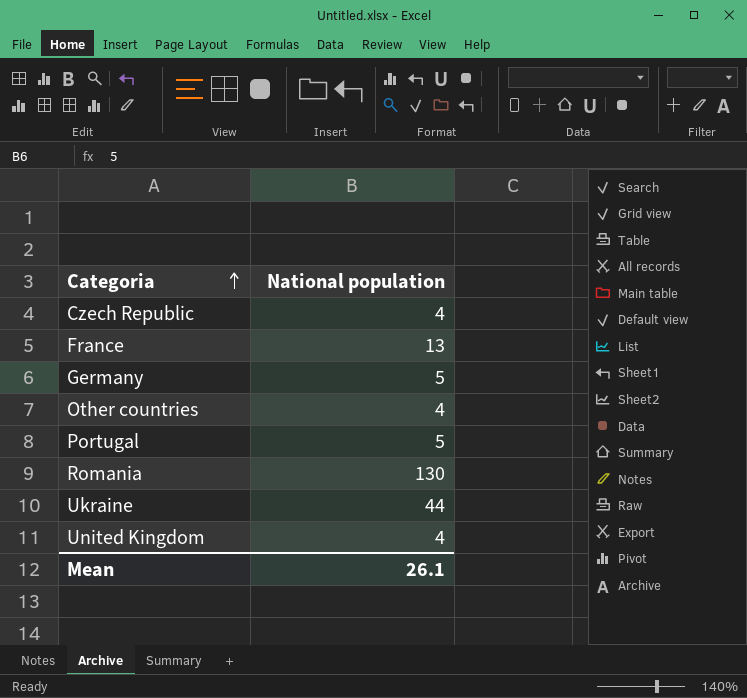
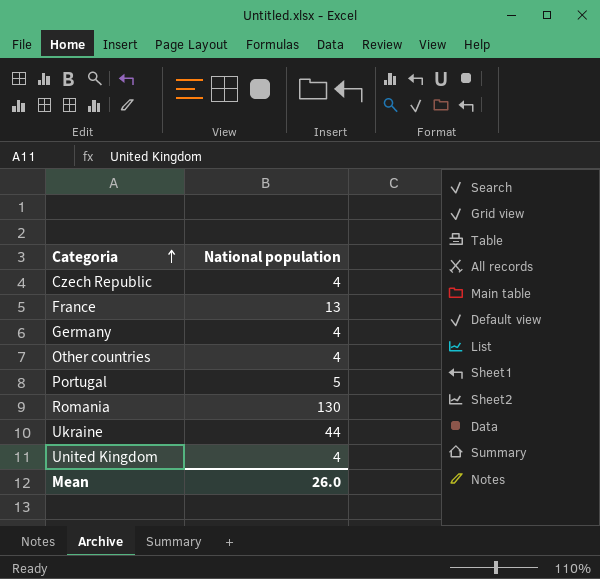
Germany | National population: 5 -> 4
Mean | National population: 26.1 -> 26.0

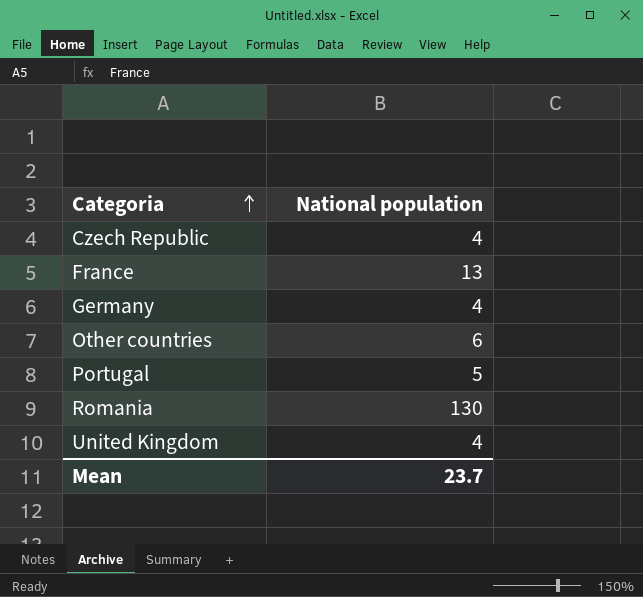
row Ukraine: 44 -> none
Other countries | National population: 4 -> 6
Mean | National population: 26.0 -> 23.7

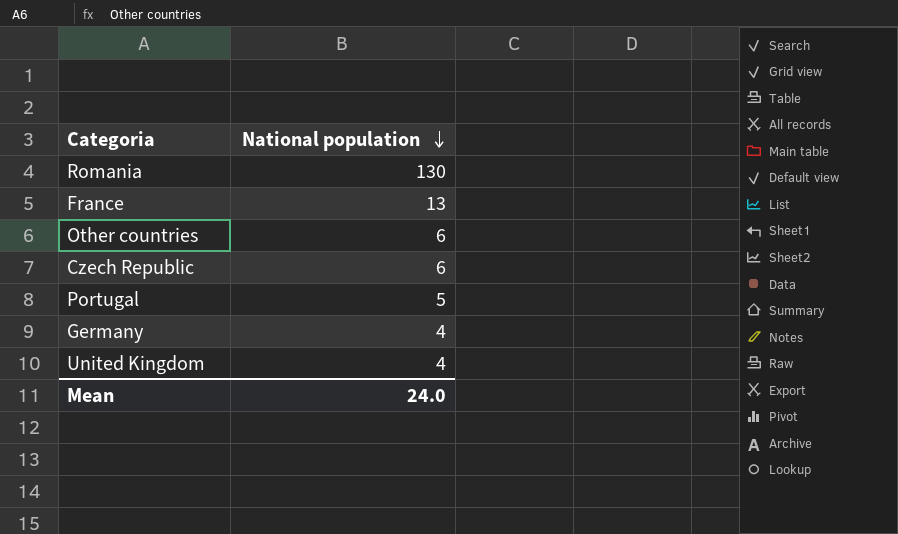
row order: Categoria ascending -> National population descending
Czech Republic | National population: 4 -> 6
Mean | National population: 23.7 -> 24.0

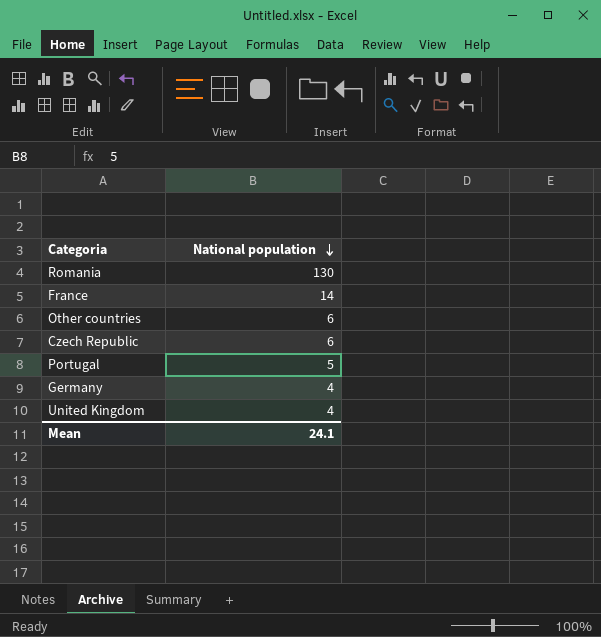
France | National population: 13 -> 14
Mean | National population: 24.0 -> 24.1

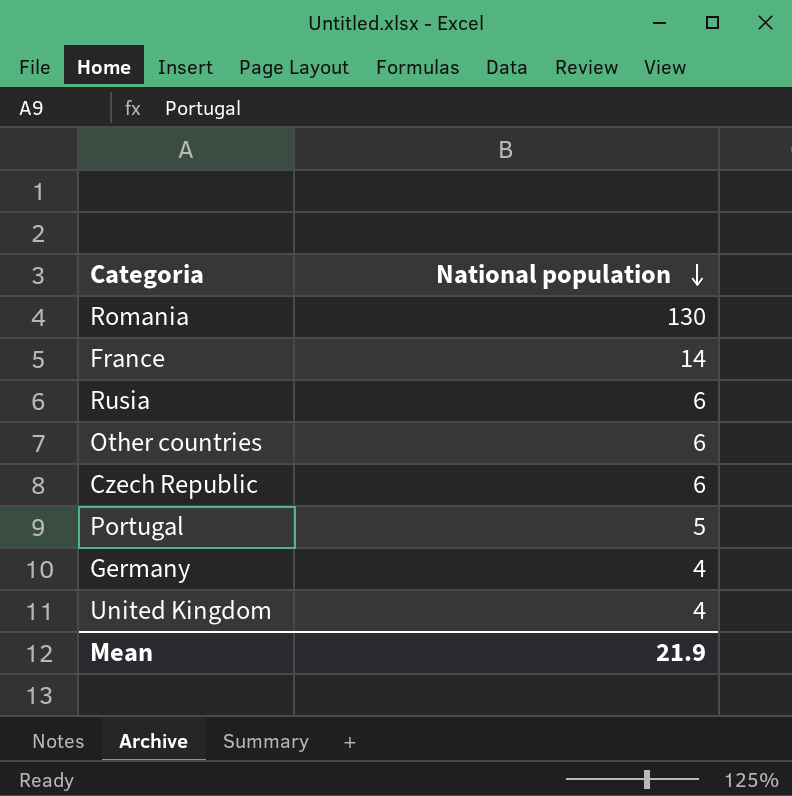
row Rusia: none -> 6
Mean | National population: 24.1 -> 21.9

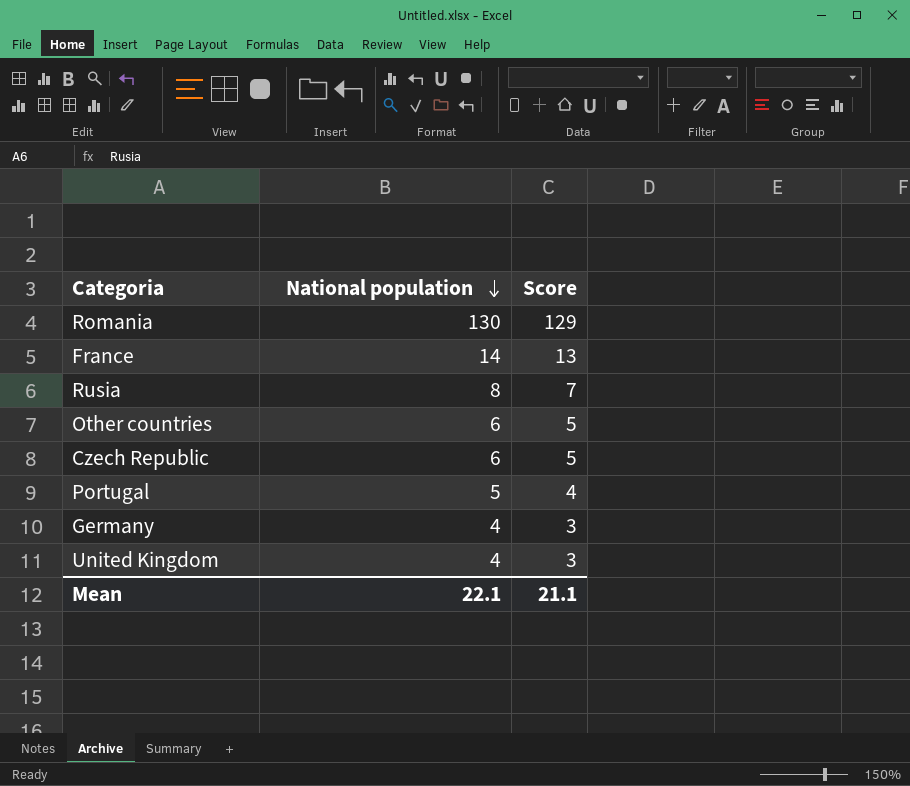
column Score | formula: none -> [National population] - 1
Rusia | National population: 6 -> 8
Mean | National population: 21.9 -> 22.1

